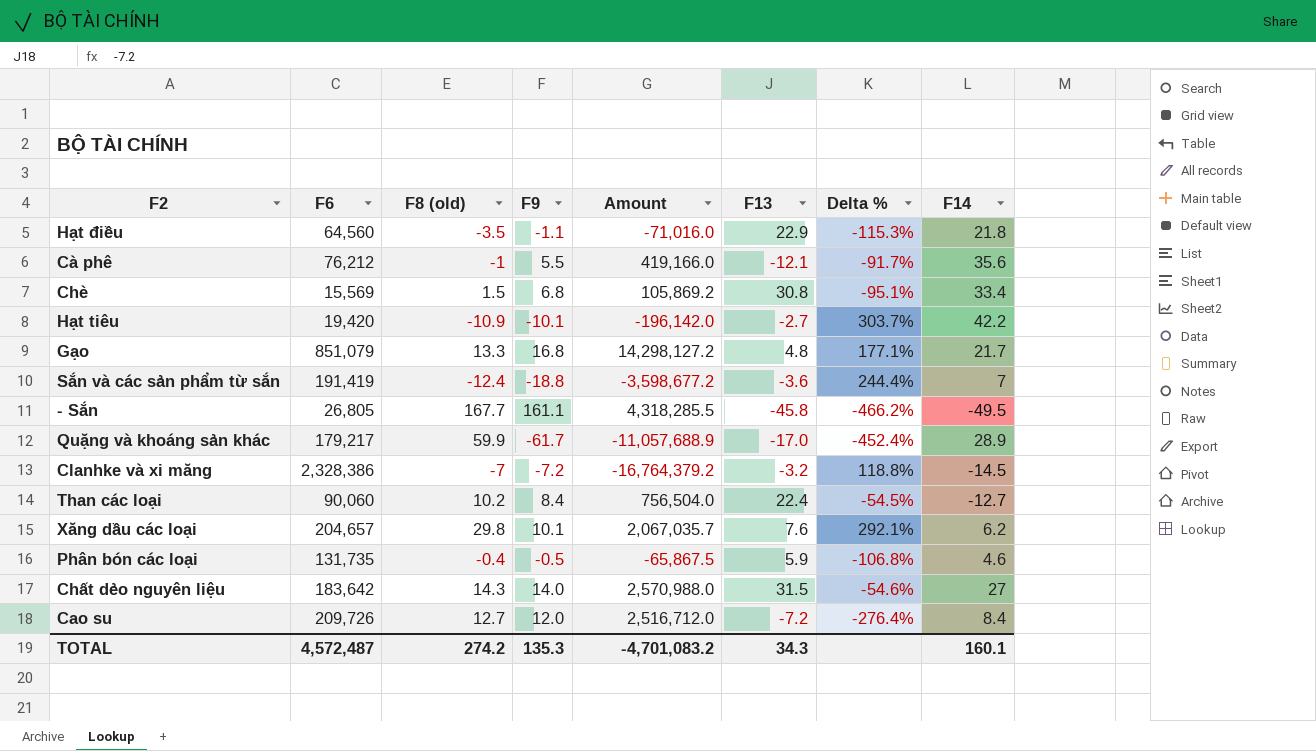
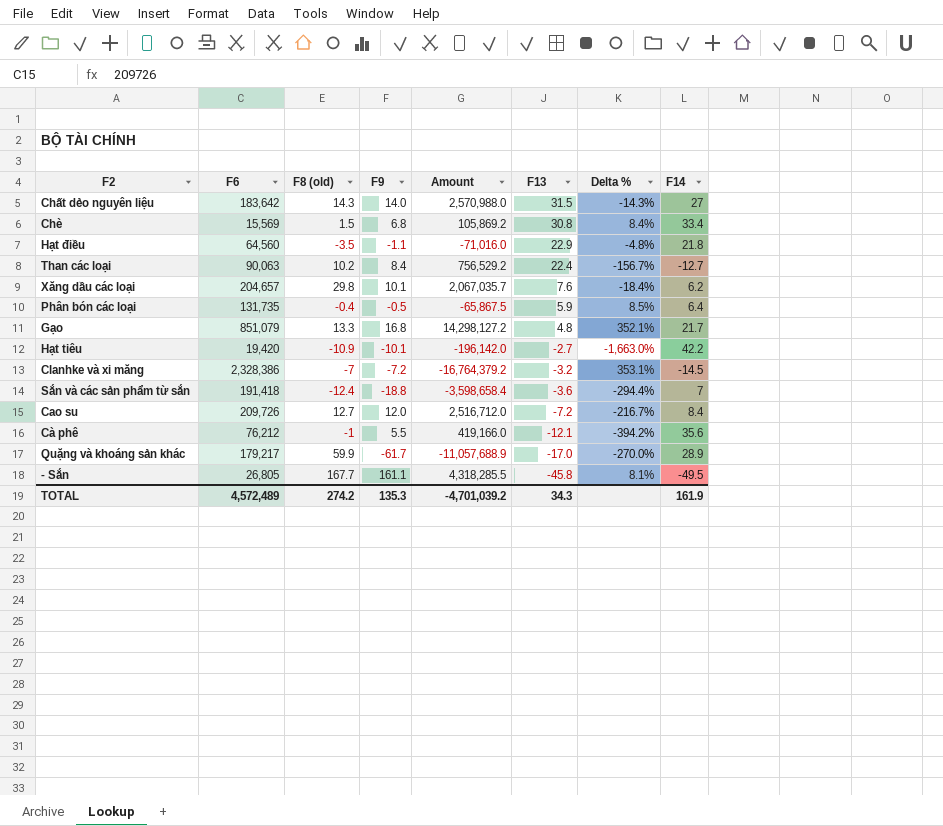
row order: none -> F13 descending
column Delta % | formula: ([F8 (old)] - [F13]) / [F13] -> ([F14] - [F13]) / [F13]
Than các loại | F6: 90,060 -> 90,063
Than các loại | Amount: 756,504.0 -> 756,529.2
Phân bón các loại | F14: 4.6 -> 6.4
Sắn và các sản phẩm từ sắn | F6: 191,419 -> 191,418
Sắn và các sản phẩm từ sắn | Amount: -3,598,677.2 -> -3,598,658.4
TOTAL | F6: 4,572,487 -> 4,572,489
TOTAL | Amount: -4,701,083.2 -> -4,701,039.2
TOTAL | F14: 160.1 -> 161.9

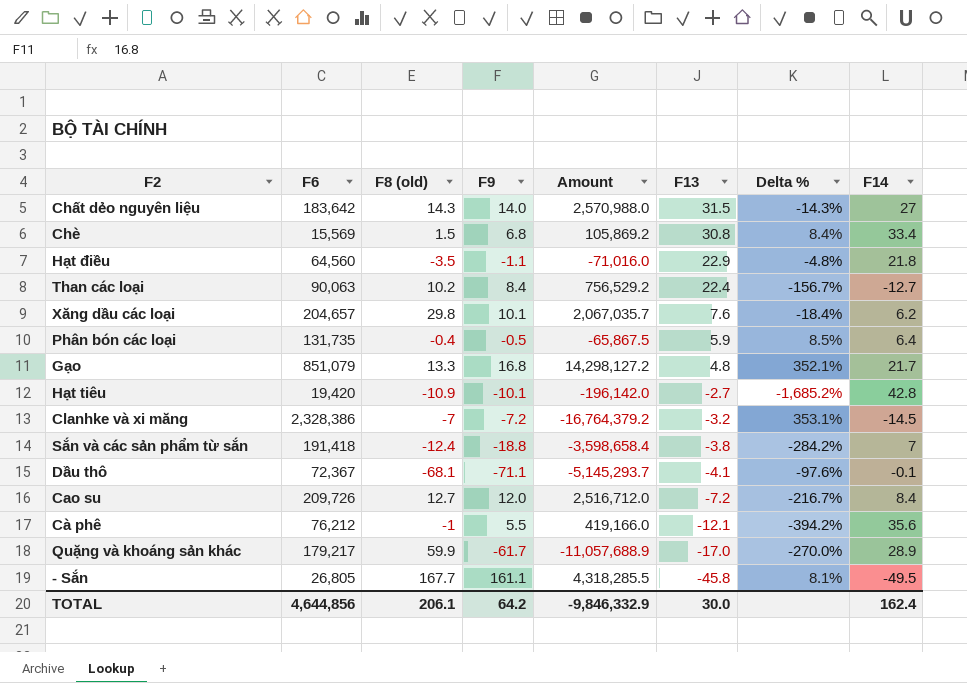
Hạt tiêu | Delta %: -1,663.0% -> -1,685.2%
Hạt tiêu | F14: 42.2 -> 42.8
Sắn và các sản phẩm từ sắn | F13: -3.6 -> -3.8
Sắn và các sản phẩm từ sắn | Delta %: -294.4% -> -284.2%
row Dầu thô: none -> 72,367 | -68.1 | -71.1 | -5,145,293.7 | -4.1 | -97.6% | -0.1
TOTAL | F6: 4,572,489 -> 4,644,856
TOTAL | F8 (old): 274.2 -> 206.1
TOTAL | F9: 135.3 -> 64.2
TOTAL | Amount: -4,701,039.2 -> -9,846,332.9
TOTAL | F13: 34.3 -> 30.0
TOTAL | F14: 161.9 -> 162.4

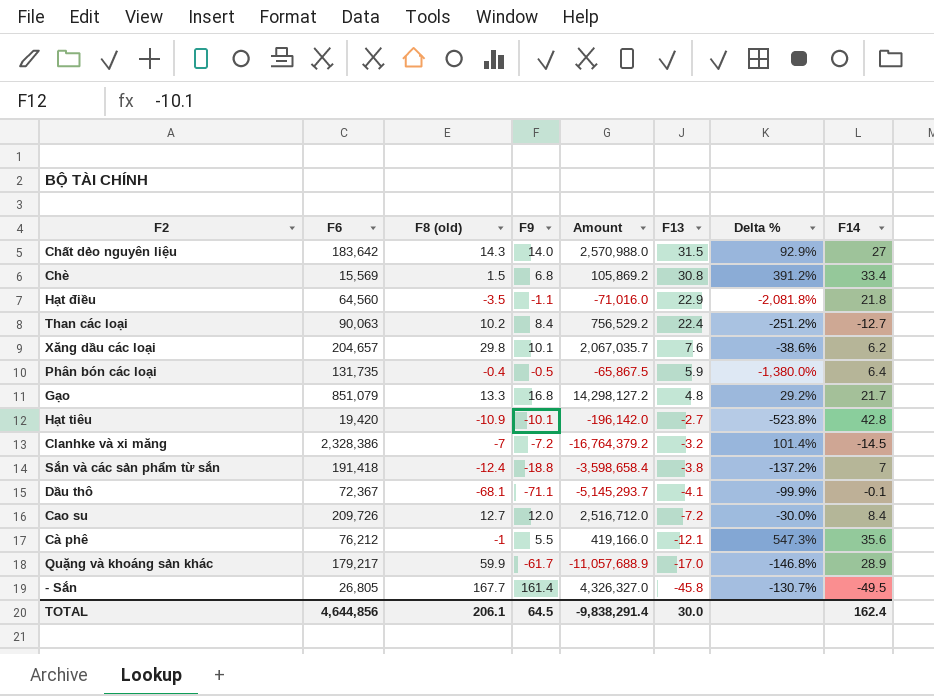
column Delta % | formula: ([F14] - [F13]) / [F13] -> ([F14] - [F9]) / [F9]
- Sắn | F9: 161.1 -> 161.4
- Sắn | Amount: 4,318,285.5 -> 4,326,327.0
TOTAL | F9: 64.2 -> 64.5
TOTAL | Amount: -9,846,332.9 -> -9,838,291.4

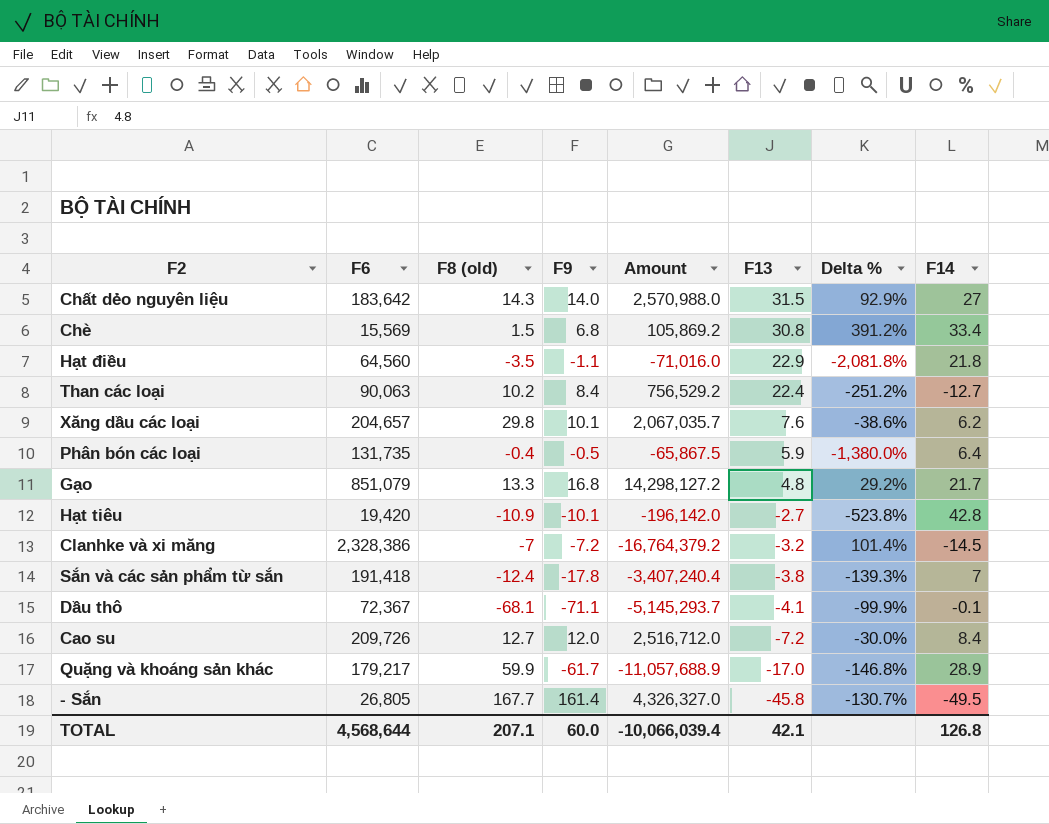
row Cà phê: 76,212 | -1 | 5.5 | 419,166.0 | -12.1 | 547.3% | 35.6 -> none
Sắn và các sản phẩm từ sắn | F9: -18.8 -> -17.8
Sắn và các sản phẩm từ sắn | Amount: -3,598,658.4 -> -3,407,240.4
Sắn và các sản phẩm từ sắn | Delta %: -137.2% -> -139.3%
TOTAL | F6: 4,644,856 -> 4,568,644
TOTAL | F8 (old): 206.1 -> 207.1
TOTAL | F9: 64.5 -> 60.0
TOTAL | Amount: -9,838,291.4 -> -10,066,039.4
TOTAL | F13: 30.0 -> 42.1
TOTAL | F14: 162.4 -> 126.8

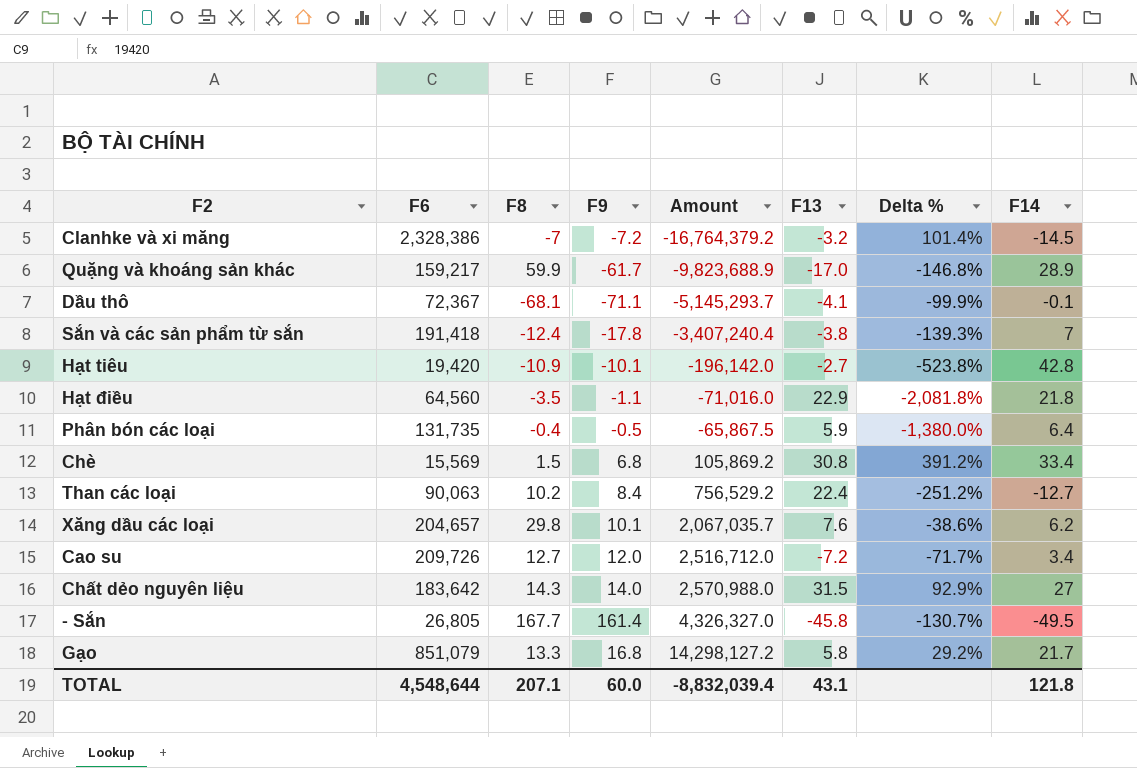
row order: F13 descending -> Amount ascending
column name: F8 (old) -> F8
Quặng và khoáng sản khác | F6: 179,217 -> 159,217
Quặng và khoáng sản khác | Amount: -11,057,688.9 -> -9,823,688.9
Cao su | Delta %: -30.0% -> -71.7%
Cao su | F14: 8.4 -> 3.4
Gạo | F13: 4.8 -> 5.8
TOTAL | F6: 4,568,644 -> 4,548,644
TOTAL | Amount: -10,066,039.4 -> -8,832,039.4
TOTAL | F13: 42.1 -> 43.1
TOTAL | F14: 126.8 -> 121.8

